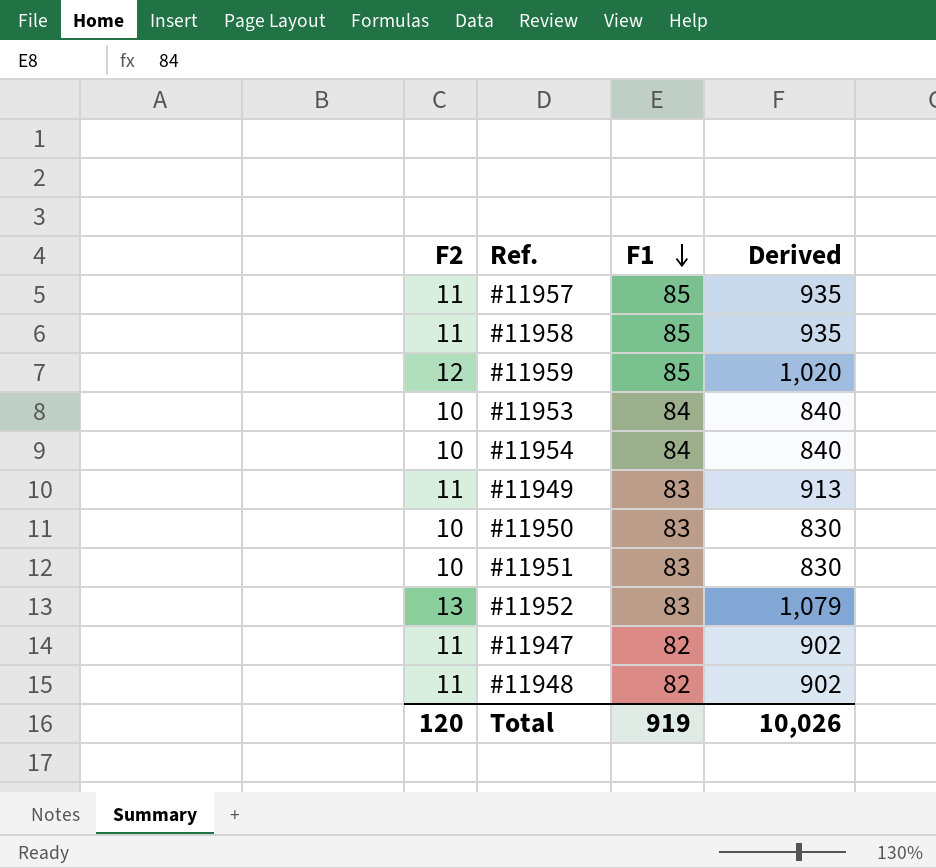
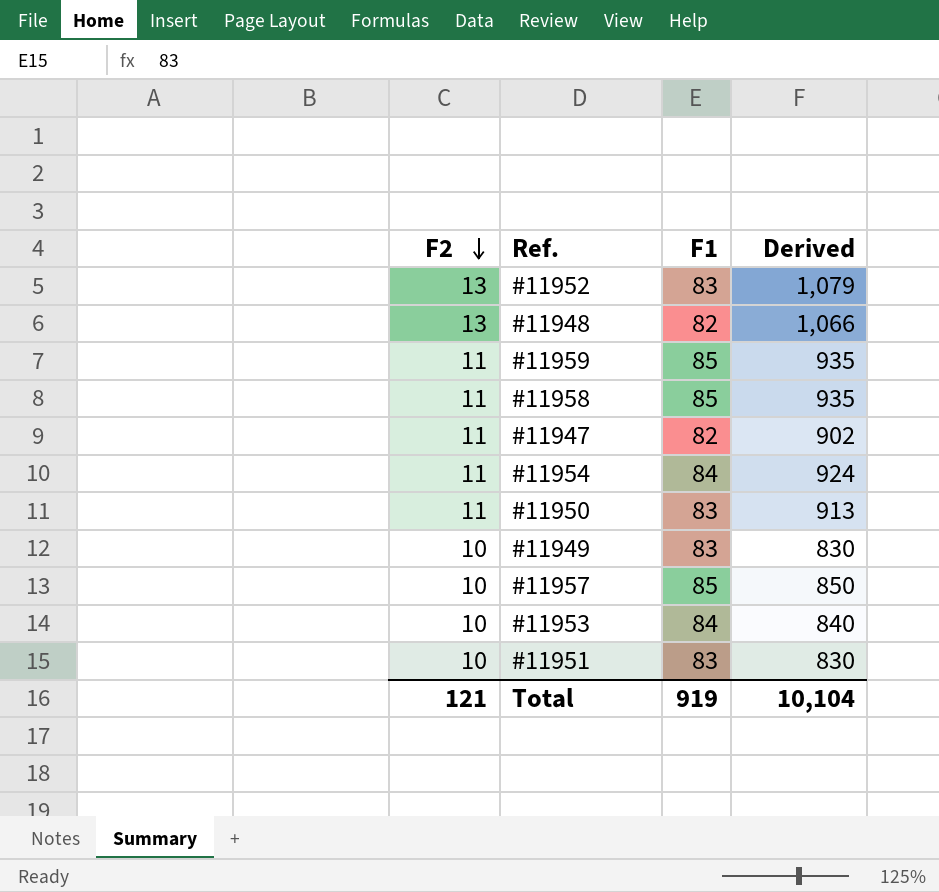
row order: F1 descending -> F2 descending
#11948 | F2: 11 -> 13
#11948 | Derived: 902 -> 1,066
#11959 | F2: 12 -> 11
#11959 | Derived: 1,020 -> 935
#11954 | F2: 10 -> 11
#11954 | Derived: 840 -> 924
#11950 | F2: 10 -> 11
#11950 | Derived: 830 -> 913
#11949 | F2: 11 -> 10
#11949 | Derived: 913 -> 830
#11957 | F2: 11 -> 10
#11957 | Derived: 935 -> 850
Total | F2: 120 -> 121
Total | Derived: 10,026 -> 10,104

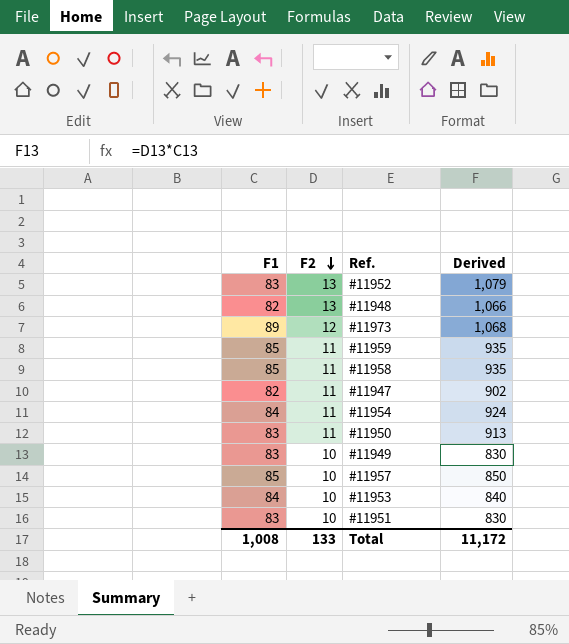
column F1 | position: 3 -> 1
row #11973: none -> 89 | 12 | 1,068
Total | F1: 919 -> 1,008
Total | F2: 121 -> 133
Total | Derived: 10,104 -> 11,172

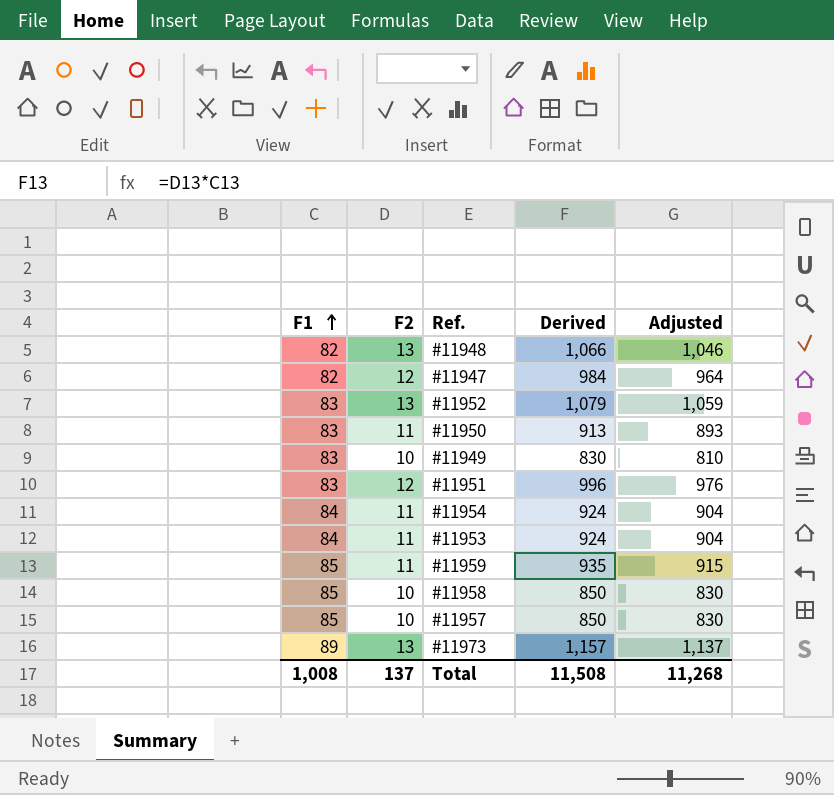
row order: F2 descending -> F1 ascending
column Adjusted | formula: none -> [Derived] - 20
#11947 | F2: 11 -> 12
#11947 | Derived: 902 -> 984
#11951 | F2: 10 -> 12
#11951 | Derived: 830 -> 996
#11953 | F2: 10 -> 11
#11953 | Derived: 840 -> 924
#11958 | F2: 11 -> 10
#11958 | Derived: 935 -> 850
#11973 | F2: 12 -> 13
#11973 | Derived: 1,068 -> 1,157
Total | F2: 133 -> 137
Total | Derived: 11,172 -> 11,508

